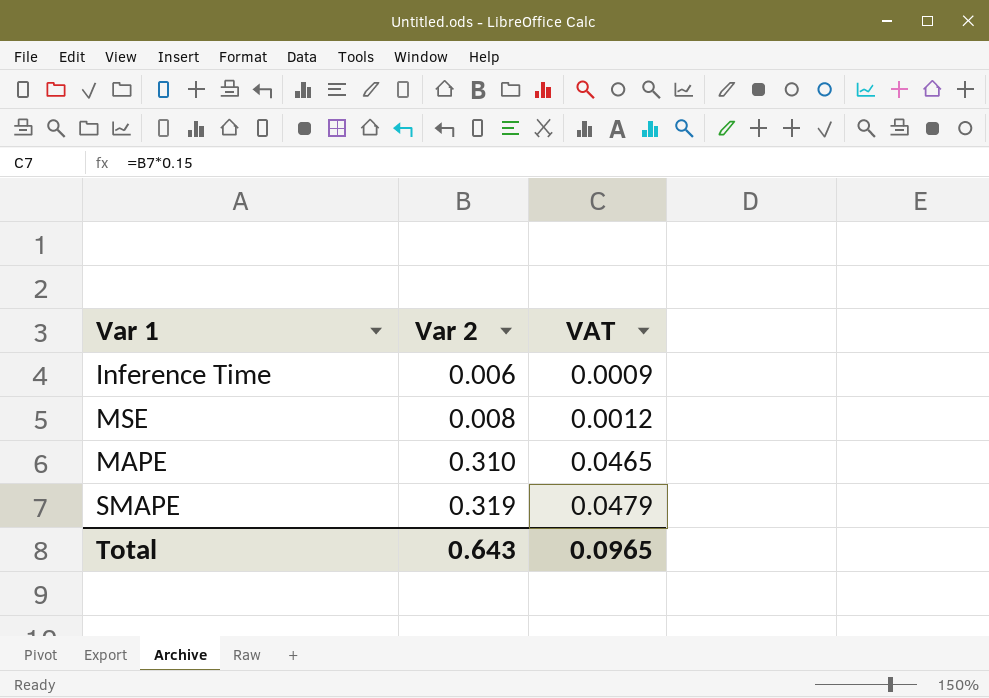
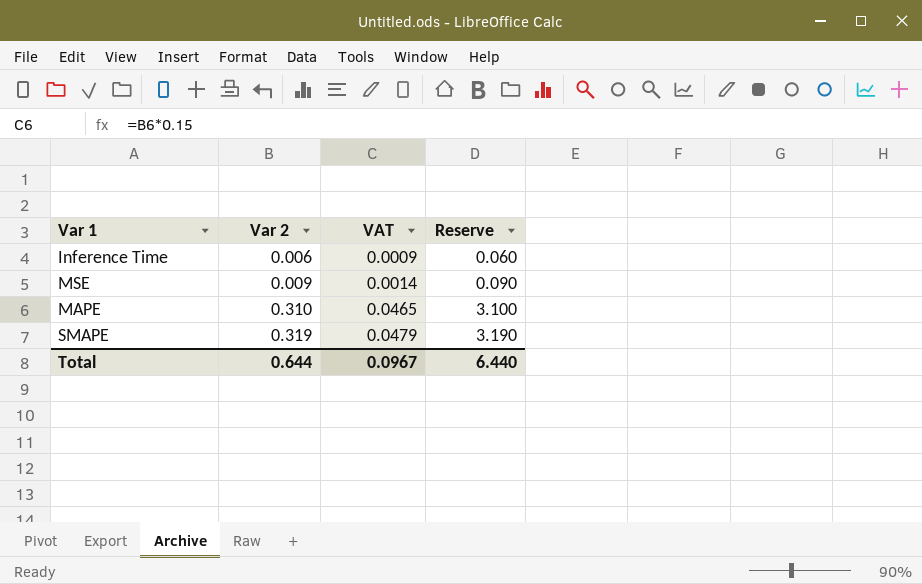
column Reserve | formula: none -> [Var 2] * 10
MSE | Var 2: 0.008 -> 0.009
MSE | VAT: 0.0012 -> 0.0014
Total | Var 2: 0.643 -> 0.644
Total | VAT: 0.0965 -> 0.0967

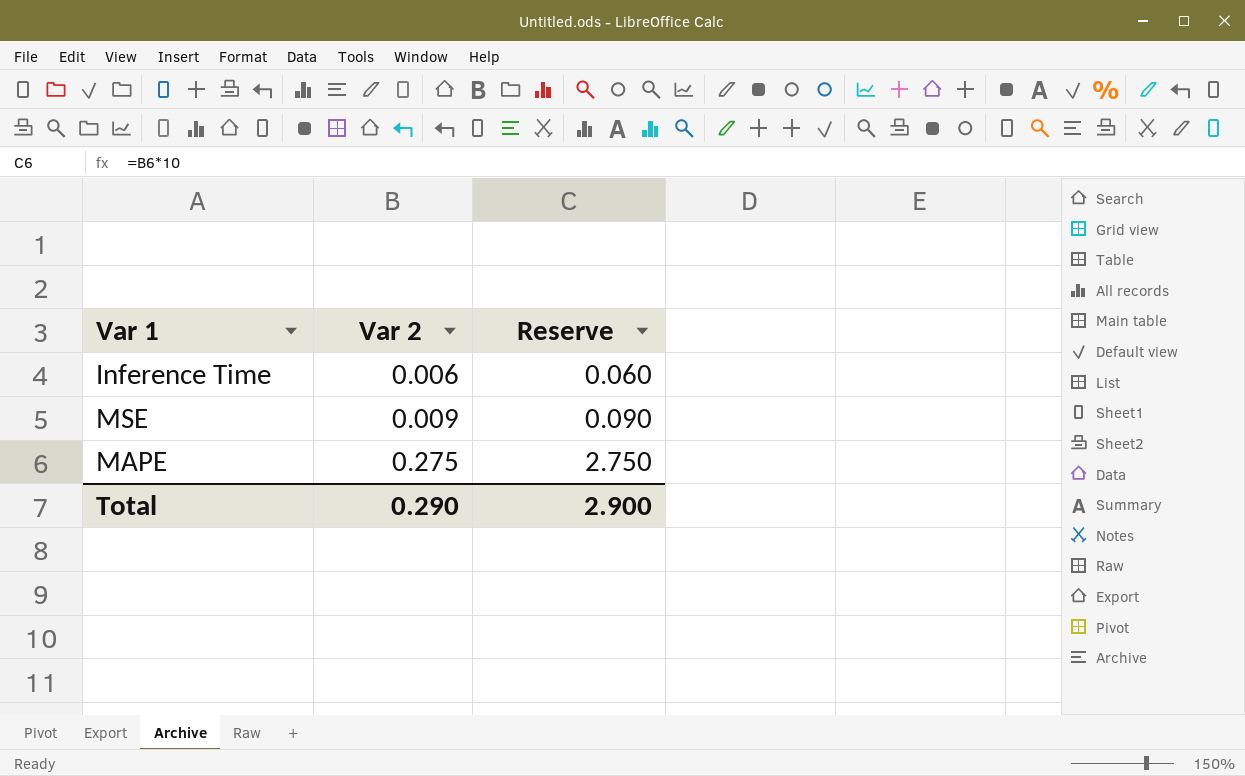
column VAT | formula: [Var 2] * 0.15 -> none
row SMAPE: 0.319 | 0.0479 | 3.190 -> none
MAPE | Var 2: 0.310 -> 0.275
MAPE | Reserve: 3.100 -> 2.750
Total | Var 2: 0.644 -> 0.290
Total | Reserve: 6.440 -> 2.900

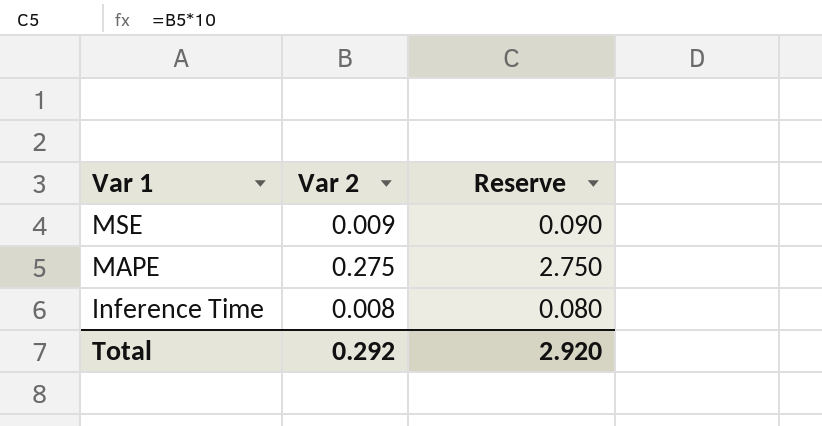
row order: Var 2 ascending -> Var 1 descending
Inference Time | Var 2: 0.006 -> 0.008
Inference Time | Reserve: 0.060 -> 0.080
Total | Var 2: 0.290 -> 0.292
Total | Reserve: 2.900 -> 2.920

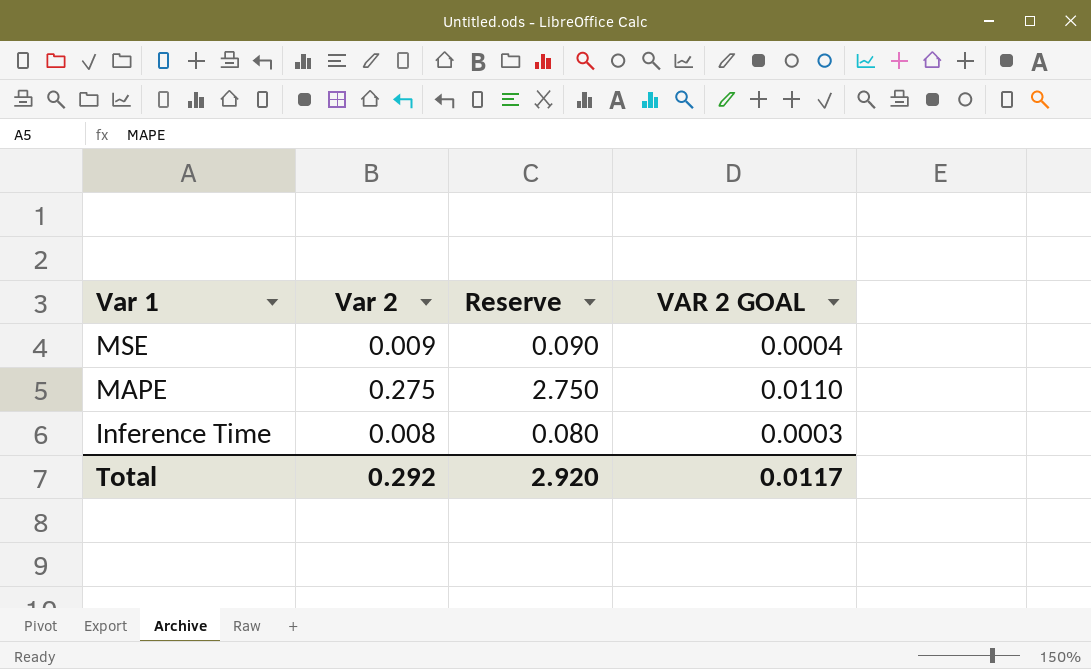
column VAR 2 GOAL | formula: none -> [Var 2] * 0.04

